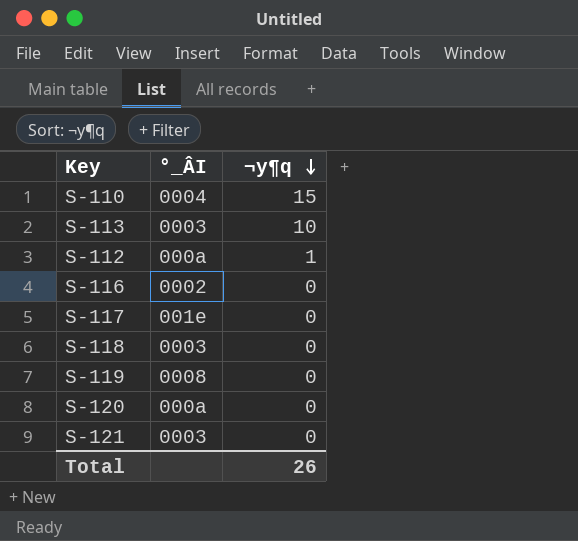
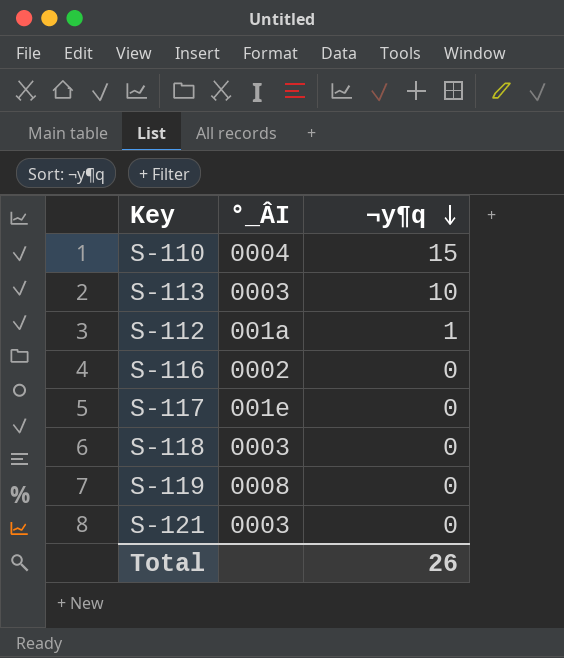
row S-120: 000a | 0 -> none
S-112 | °_ÂI: 000a -> 001a

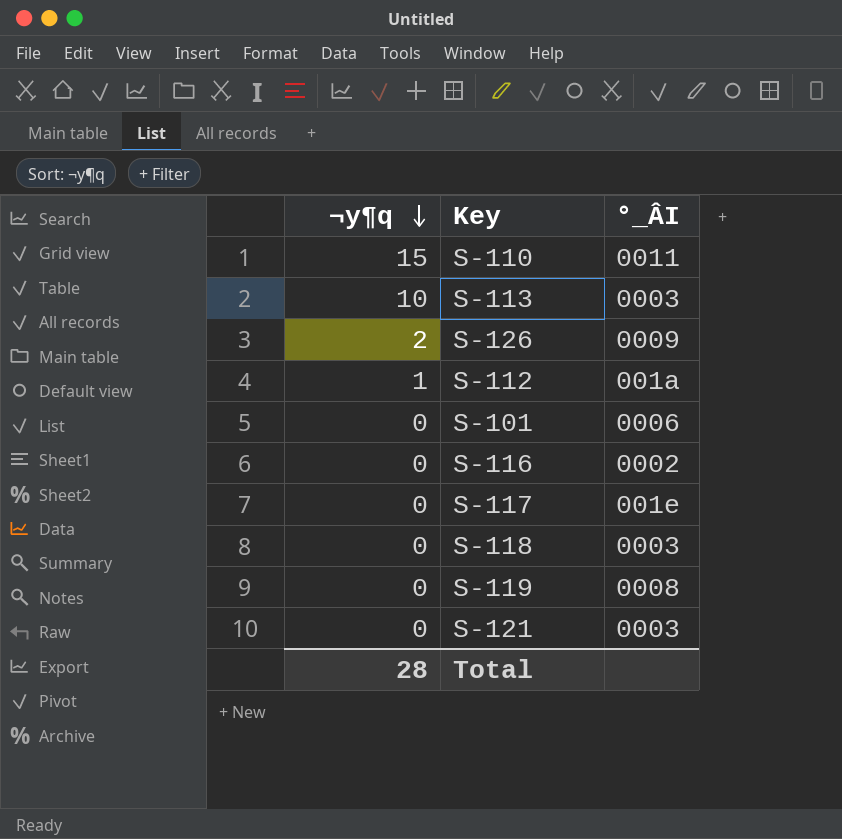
column ¬y¶q | position: 3 -> 1
S-110 | °_ÂI: 0004 -> 0011
row S-126: none -> 2 | 0009
row S-101: none -> 0 | 0006
Total | ¬y¶q: 26 -> 28

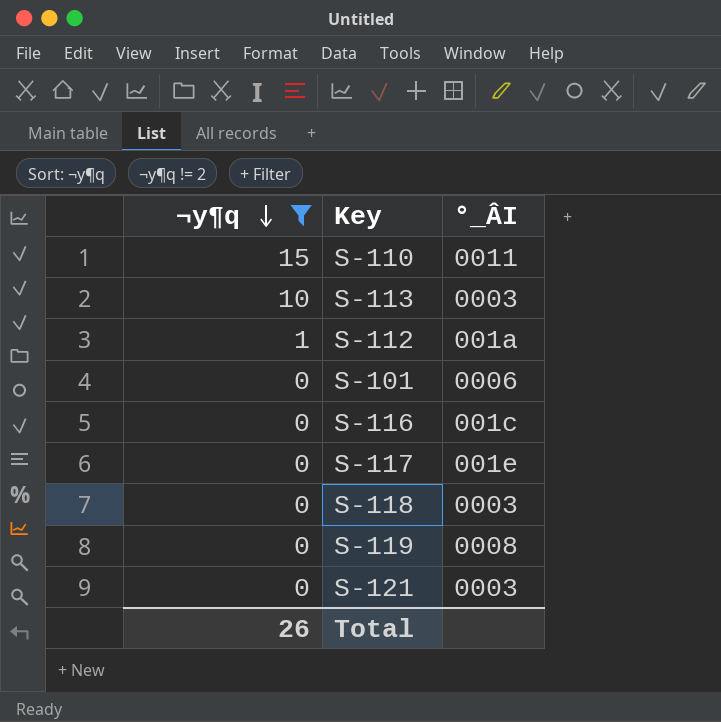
filter: none -> ¬y¶q != 2
S-116 | °_ÂI: 0002 -> 001c
Total | ¬y¶q: 28 -> 26

